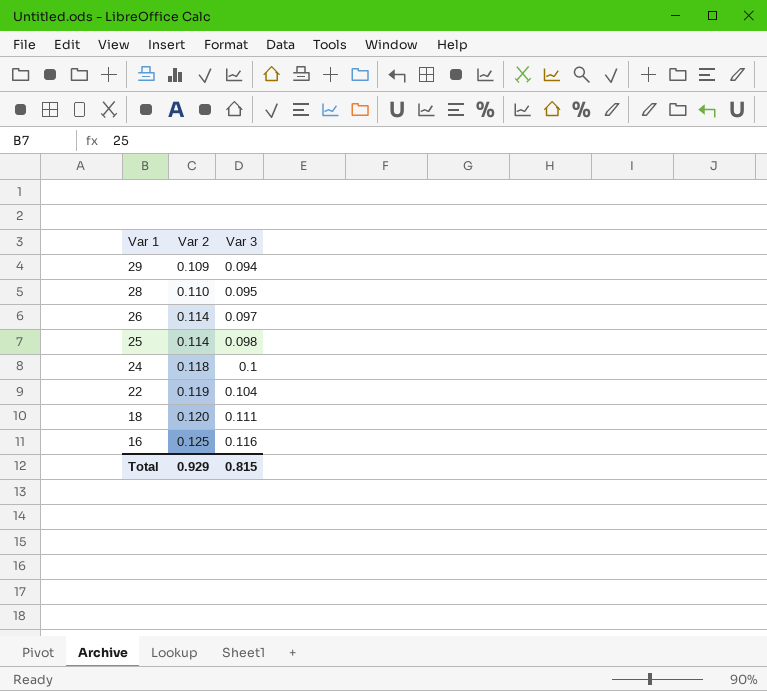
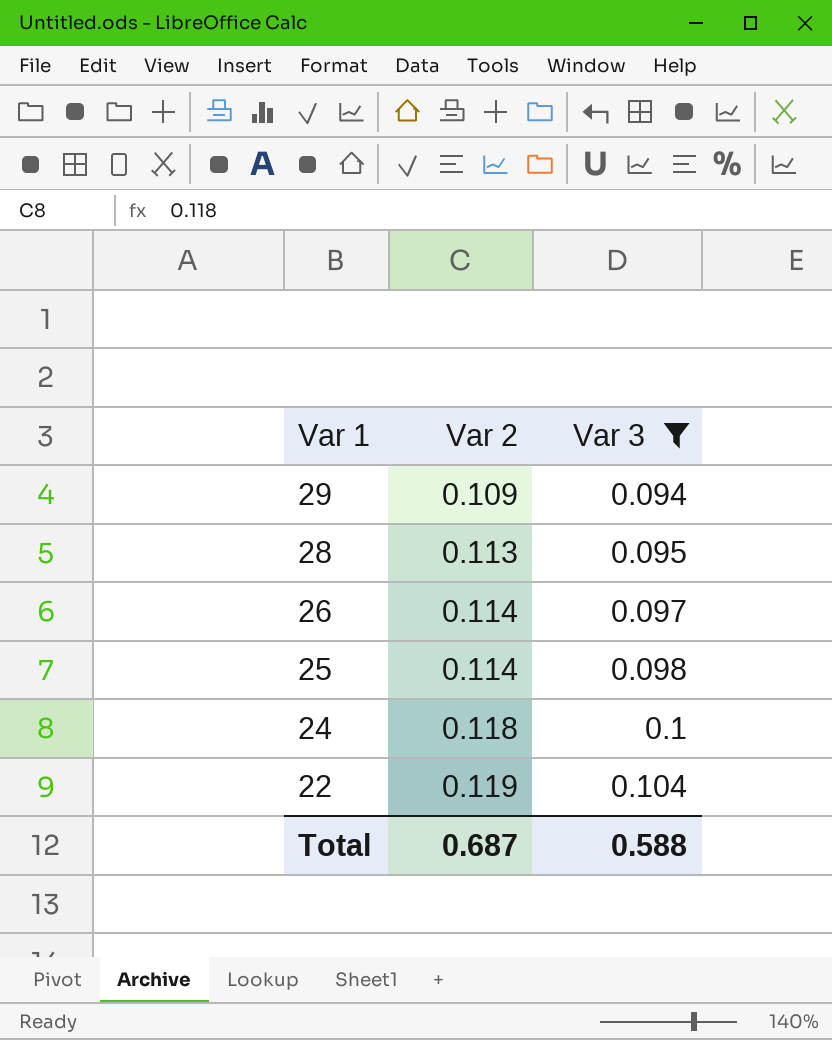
filter: none -> Var 3 <= 0.104
28 | Var 2: 0.110 -> 0.113
Total | Var 2: 0.929 -> 0.687
Total | Var 3: 0.815 -> 0.588

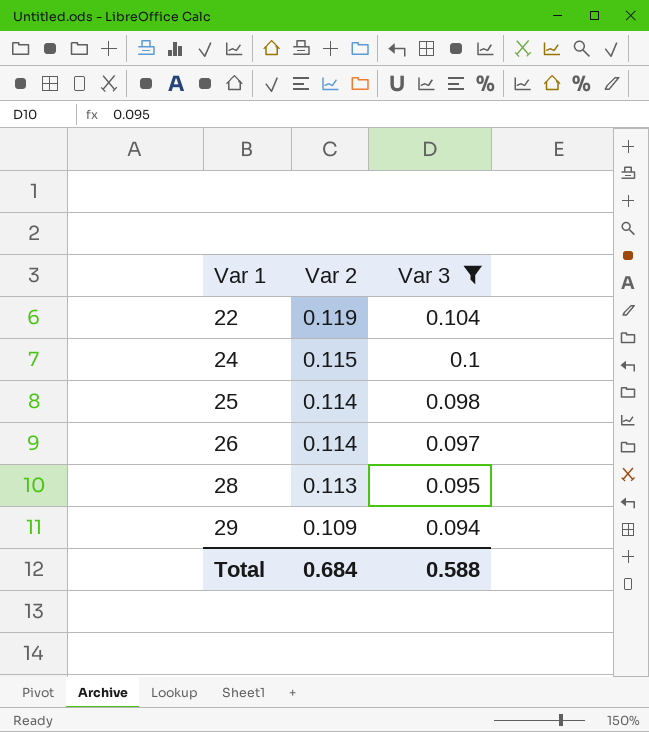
row order: Var 1 descending -> Var 1 ascending
24 | Var 2: 0.118 -> 0.115
Total | Var 2: 0.687 -> 0.684

